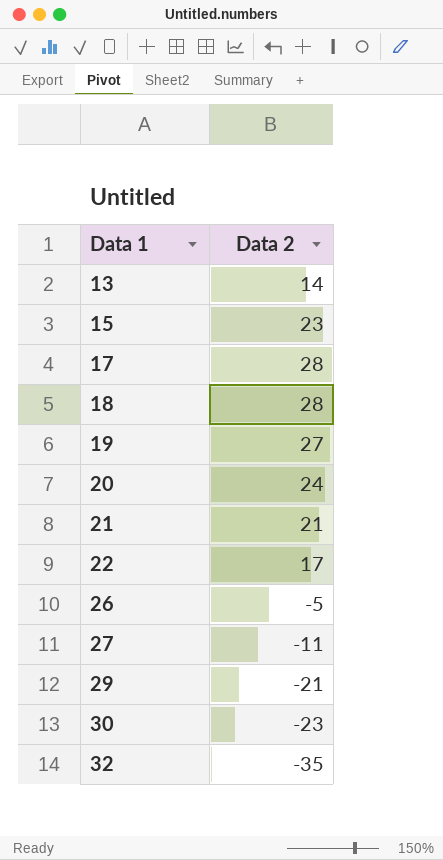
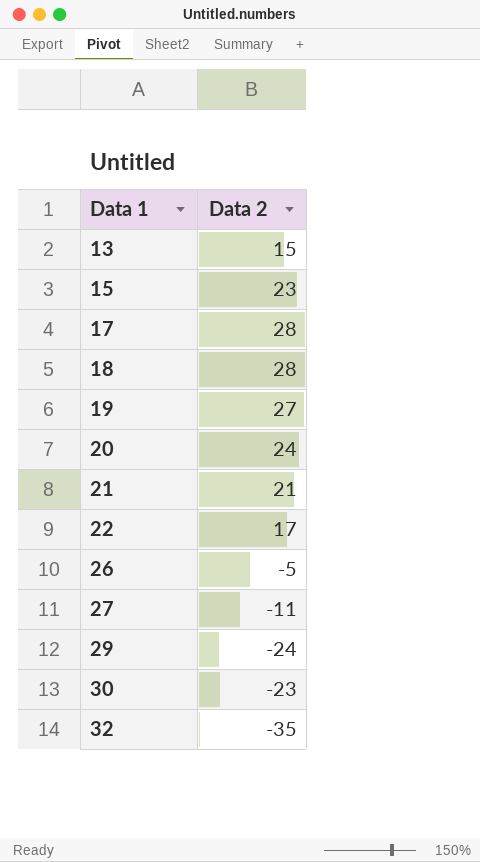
13 | Data 2: 14 -> 15
29 | Data 2: -21 -> -24

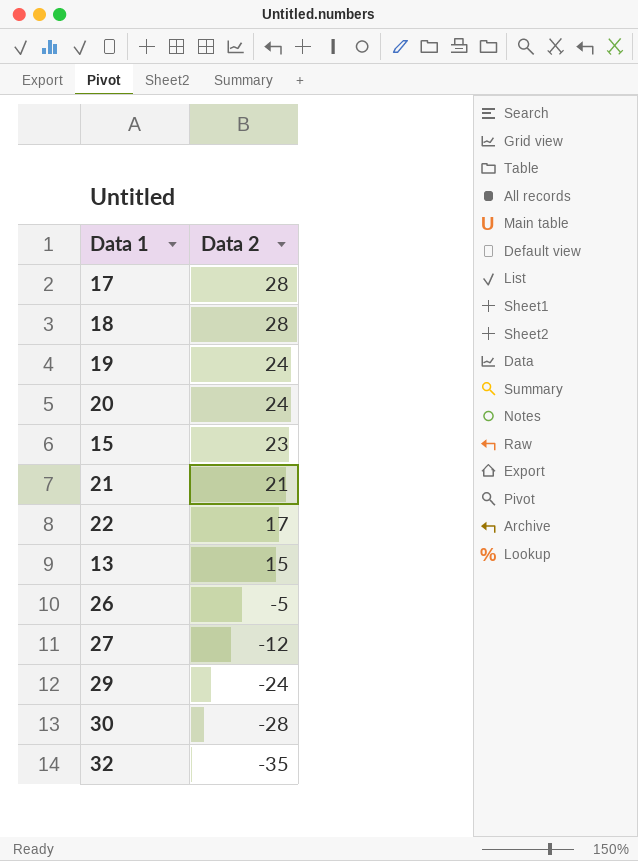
row order: Data 1 ascending -> Data 2 descending
19 | Data 2: 27 -> 24
27 | Data 2: -11 -> -12
30 | Data 2: -23 -> -28

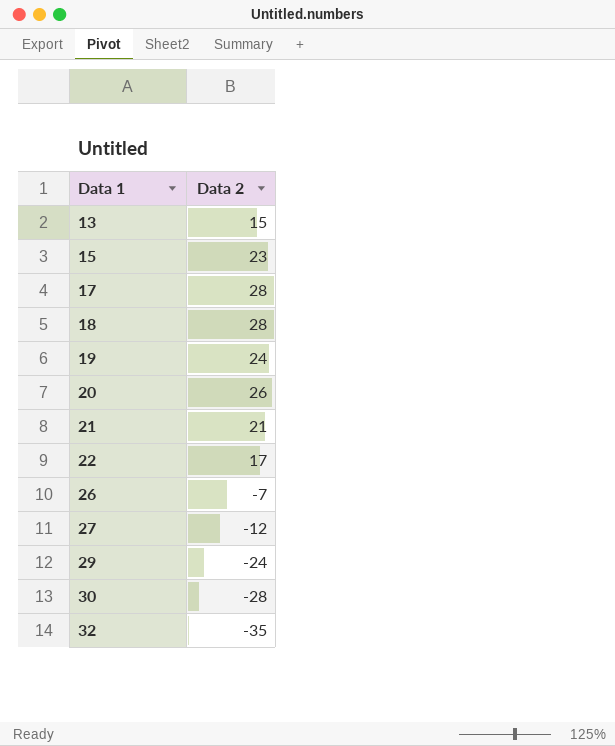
row order: Data 2 descending -> Data 1 ascending
20 | Data 2: 24 -> 26
26 | Data 2: -5 -> -7

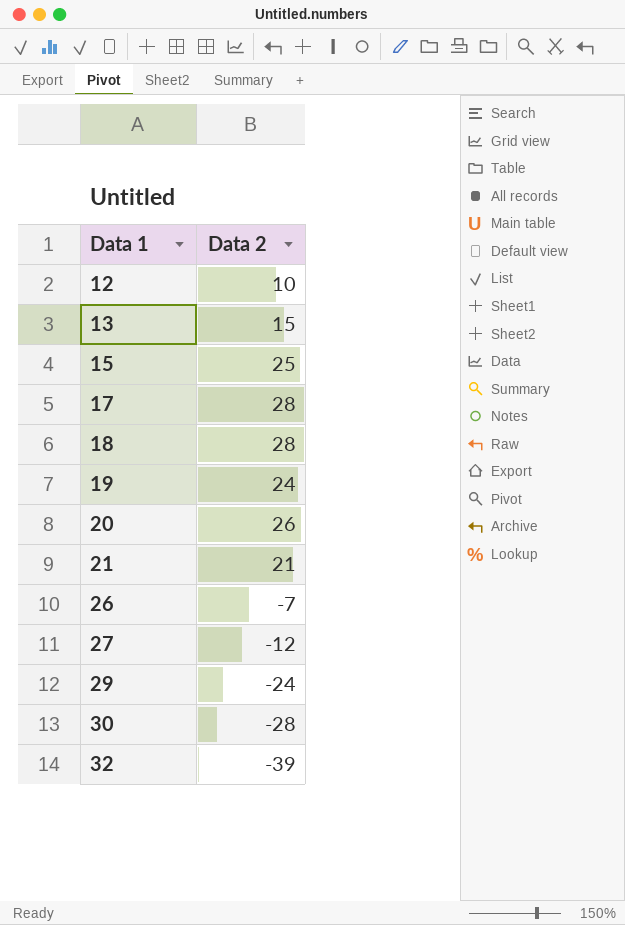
row 22: 17 -> none
row 12: none -> 10
15 | Data 2: 23 -> 25
32 | Data 2: -35 -> -39

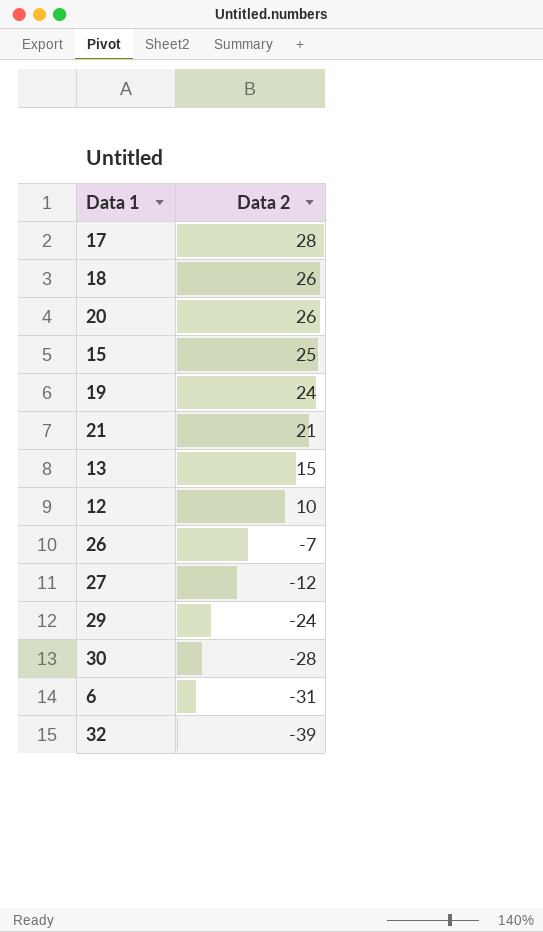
row order: Data 1 ascending -> Data 2 descending
18 | Data 2: 28 -> 26
row 6: none -> -31

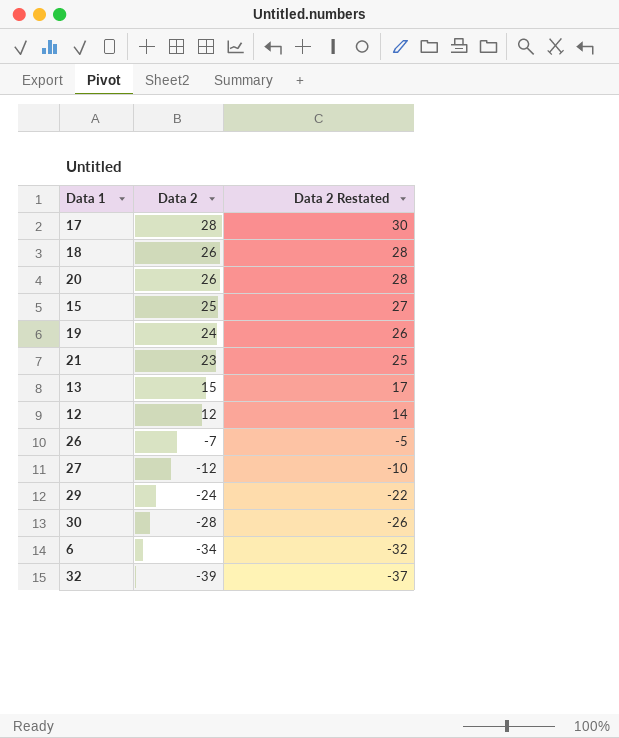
column Data 2 Restated | formula: none -> [Data 2] + 2
21 | Data 2: 21 -> 23
12 | Data 2: 10 -> 12
6 | Data 2: -31 -> -34

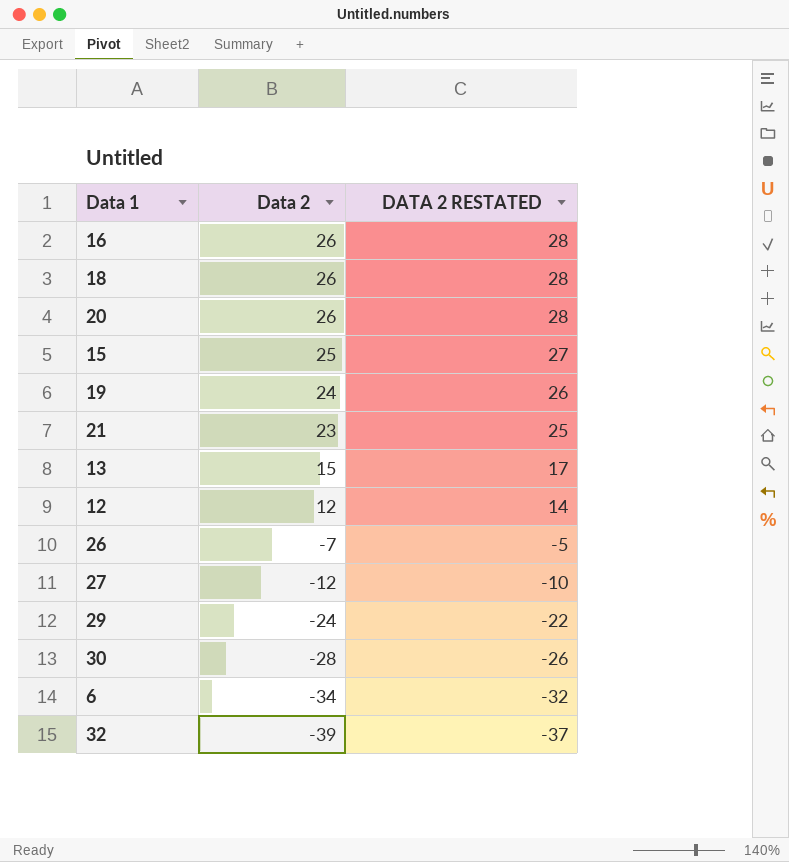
column name: Data 2 Restated -> DATA 2 RESTATED
row 17: 28 | 30 -> none
row 16: none -> 26 | 28

